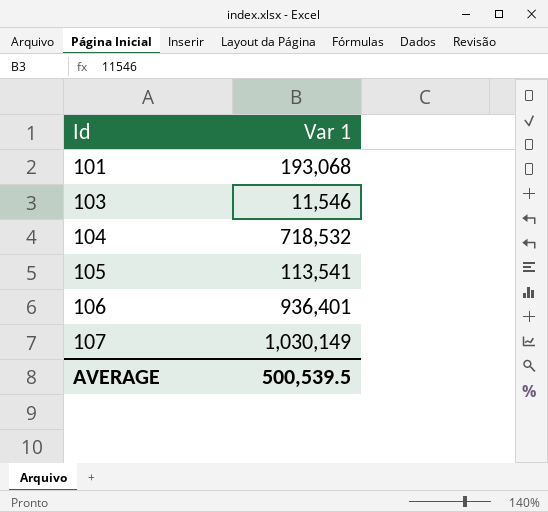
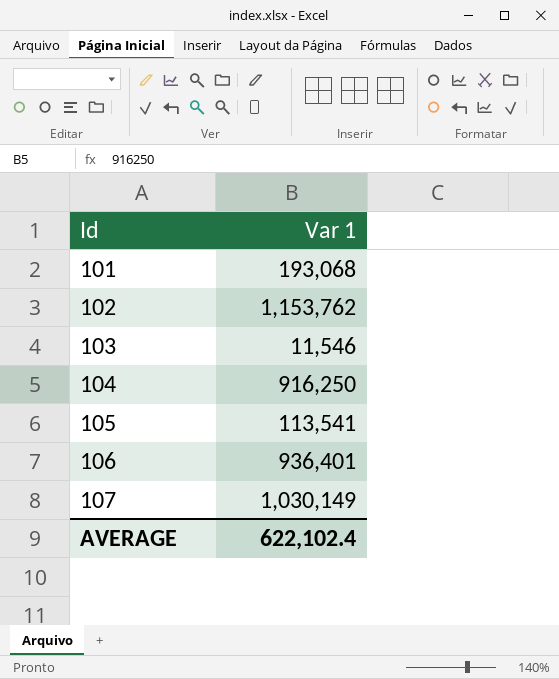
row 102: none -> 1,153,762
104 | Var 1: 718,532 -> 916,250
AVERAGE | Var 1: 500,539.5 -> 622,102.4

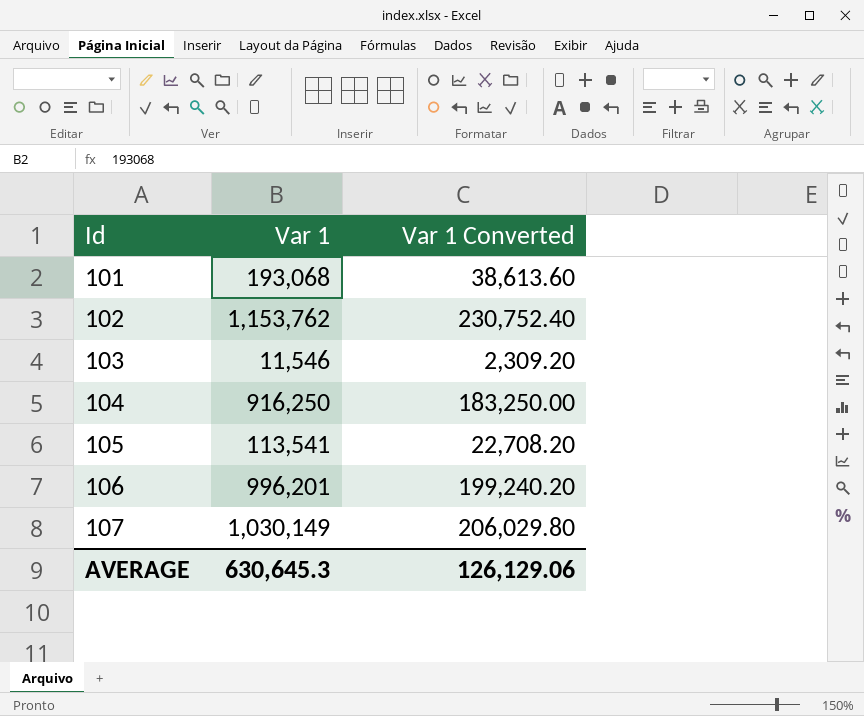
column Var 1 Converted | formula: none -> [Var 1] * 0.2
106 | Var 1: 936,401 -> 996,201
AVERAGE | Var 1: 622,102.4 -> 630,645.3

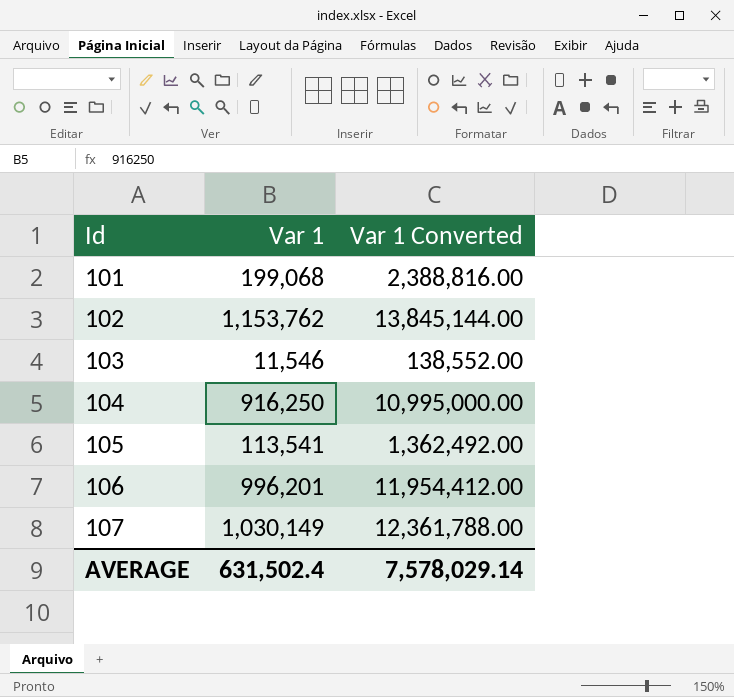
column Var 1 Converted | formula: [Var 1] * 0.2 -> [Var 1] * 12
101 | Var 1: 193,068 -> 199,068
AVERAGE | Var 1: 630,645.3 -> 631,502.4
AVERAGE | Var 1 Converted: 126,129.06 -> 7,578,029.14

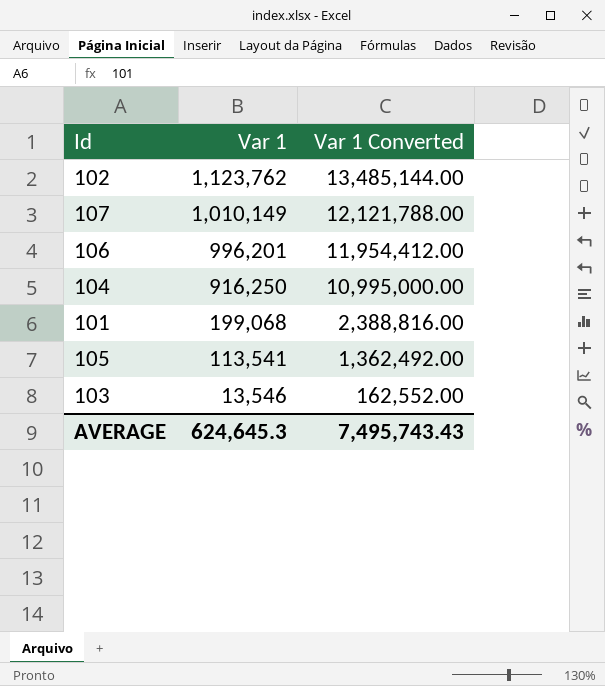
row order: Id ascending -> Var 1 descending
102 | Var 1: 1,153,762 -> 1,123,762
102 | Var 1 Converted: 13,845,144.00 -> 13,485,144.00
107 | Var 1: 1,030,149 -> 1,010,149
107 | Var 1 Converted: 12,361,788.00 -> 12,121,788.00
103 | Var 1: 11,546 -> 13,546
103 | Var 1 Converted: 138,552.00 -> 162,552.00
AVERAGE | Var 1: 631,502.4 -> 624,645.3
AVERAGE | Var 1 Converted: 7,578,029.14 -> 7,495,743.43

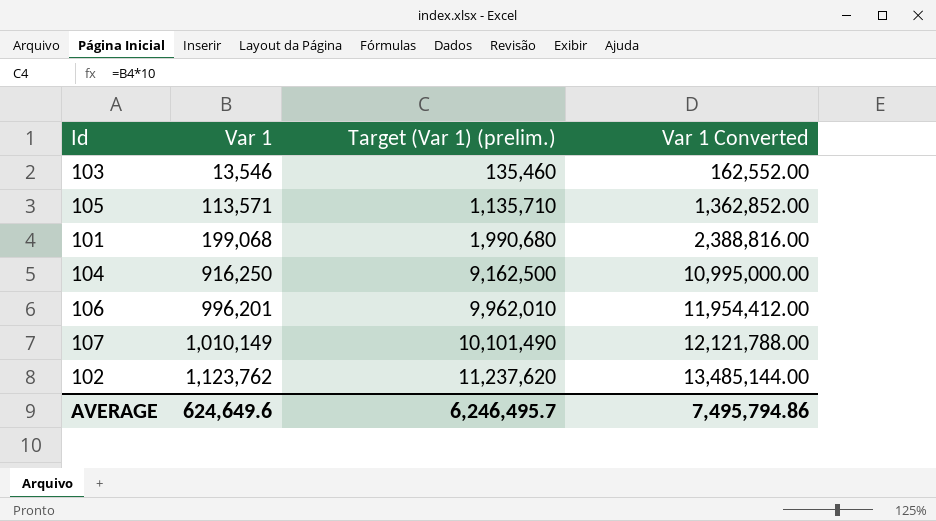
row order: Var 1 descending -> Var 1 ascending
column Target (Var 1) (prelim.) | formula: none -> [Var 1] * 10
105 | Var 1: 113,541 -> 113,571
105 | Var 1 Converted: 1,362,492.00 -> 1,362,852.00
AVERAGE | Var 1: 624,645.3 -> 624,649.6
AVERAGE | Var 1 Converted: 7,495,743.43 -> 7,495,794.86

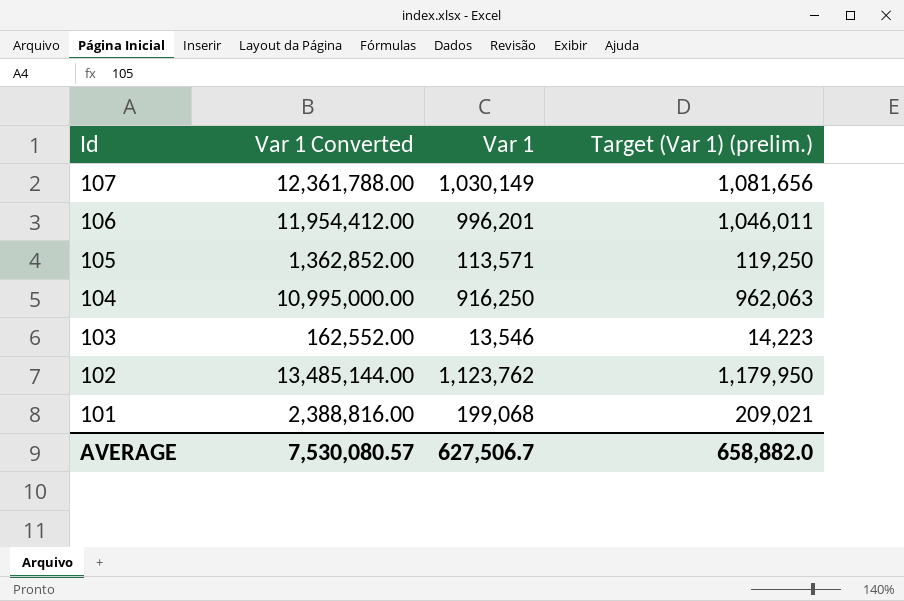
row order: Var 1 ascending -> Id descending
column Var 1 Converted | position: 4 -> 2
column Target (Var 1) (prelim.) | formula: [Var 1] * 10 -> [Var 1] * 1.05
107 | Var 1 Converted: 12,121,788.00 -> 12,361,788.00
107 | Var 1: 1,010,149 -> 1,030,149
AVERAGE | Var 1 Converted: 7,495,794.86 -> 7,530,080.57
AVERAGE | Var 1: 624,649.6 -> 627,506.7
AVERAGE | Target (Var 1) (prelim.): 6,246,495.7 -> 658,882.0

